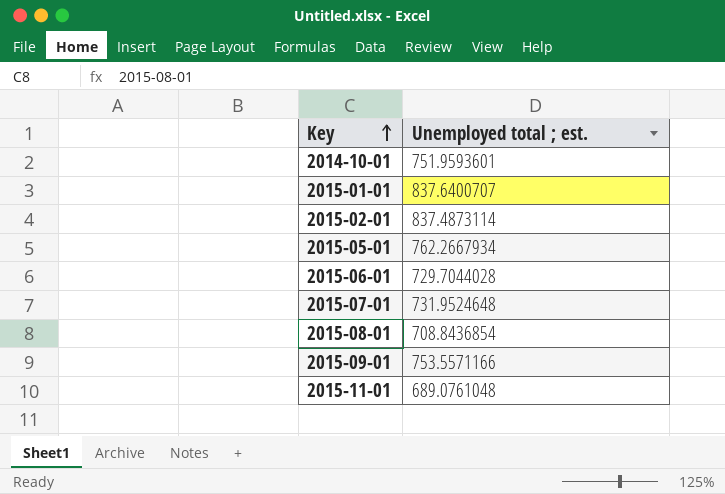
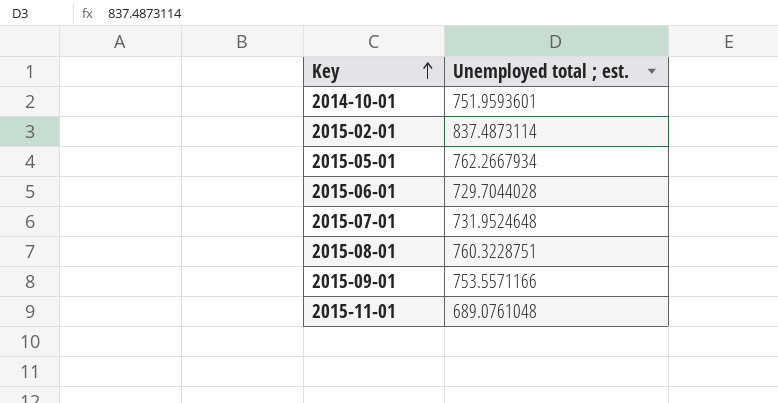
row 2015-01-01: 837.6400707 -> none
2015-08-01 | Unemployed total ; est.: 708.8436854 -> 760.3228751

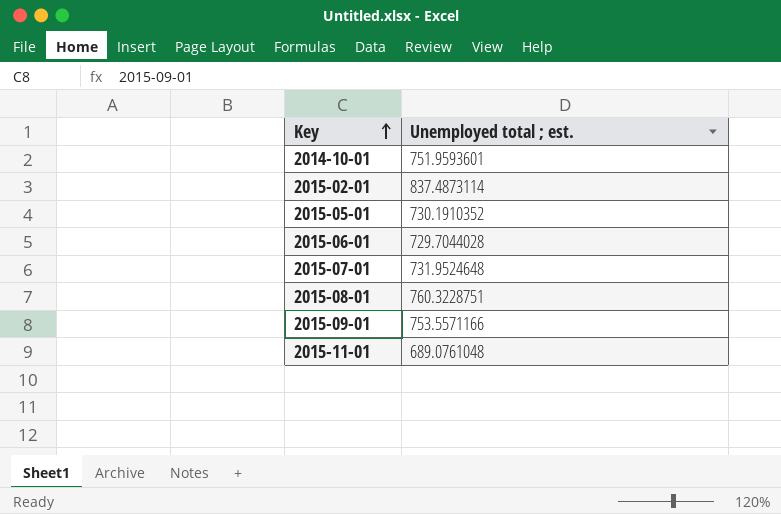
2015-05-01 | Unemployed total ; est.: 762.2667934 -> 730.1910352

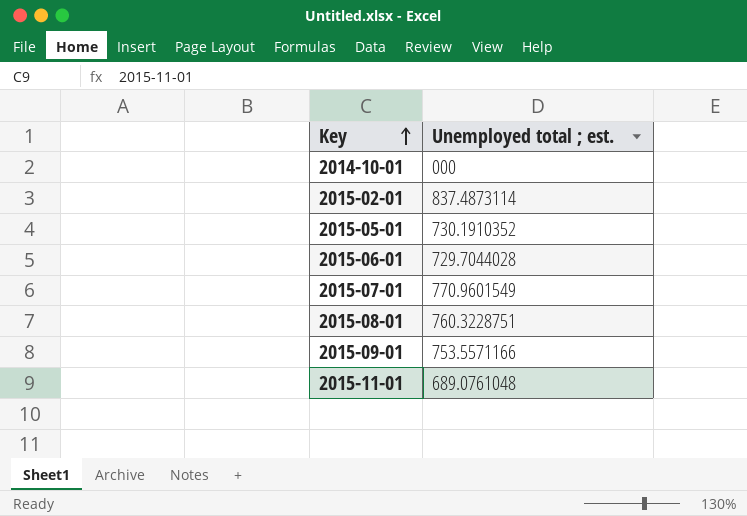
2014-10-01 | Unemployed total ; est.: 751.9593601 -> 000
2015-07-01 | Unemployed total ; est.: 731.9524648 -> 770.9601549

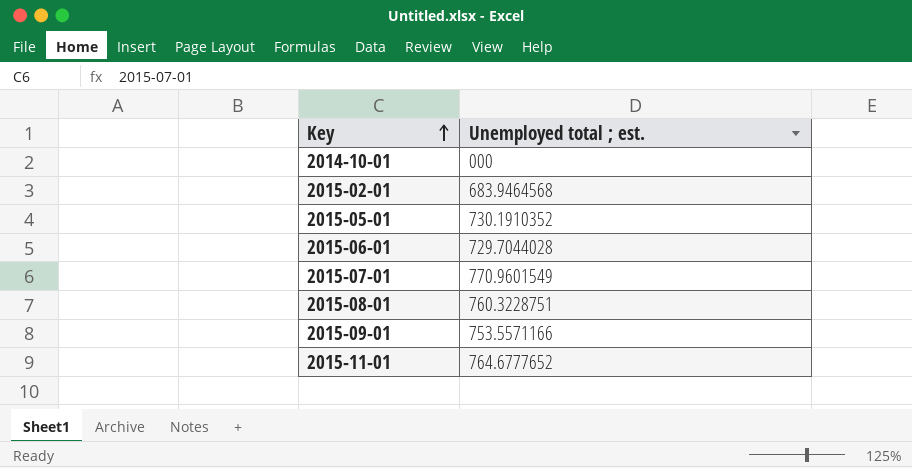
2015-02-01 | Unemployed total ; est.: 837.4873114 -> 683.9464568
2015-11-01 | Unemployed total ; est.: 689.0761048 -> 764.6777652

